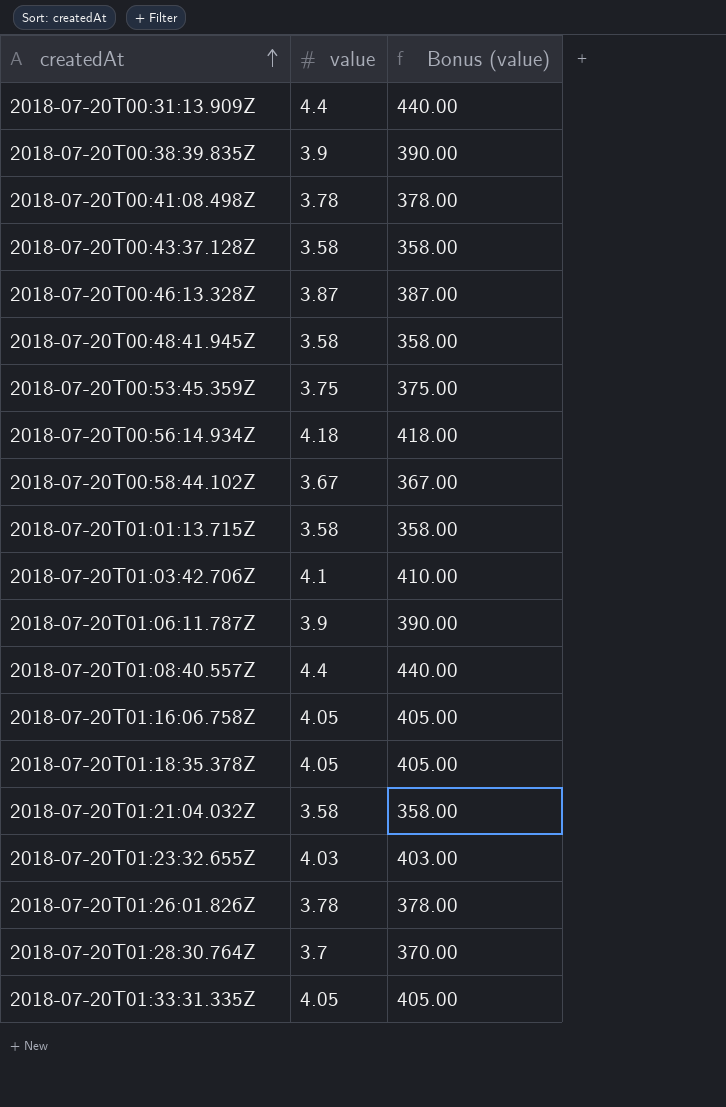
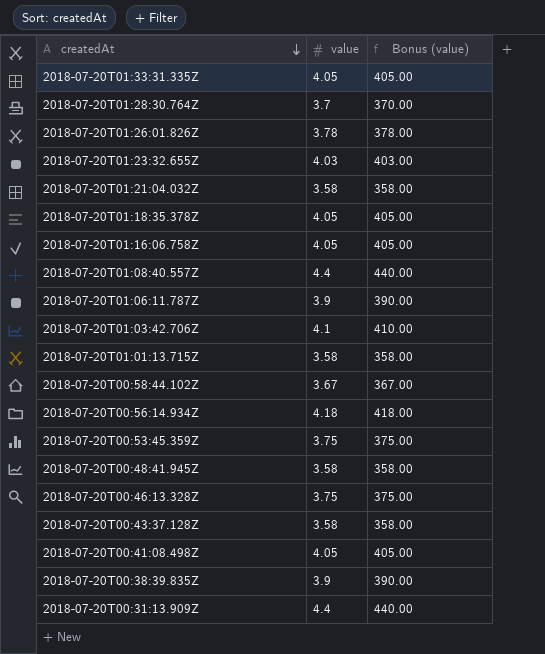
row order: createdAt ascending -> createdAt descending
2018-07-20T00:46:13.328Z | value: 3.87 -> 3.75
2018-07-20T00:46:13.328Z | Bonus (value): 387.00 -> 375.00
2018-07-20T00:41:08.498Z | value: 3.78 -> 4.05
2018-07-20T00:41:08.498Z | Bonus (value): 378.00 -> 405.00

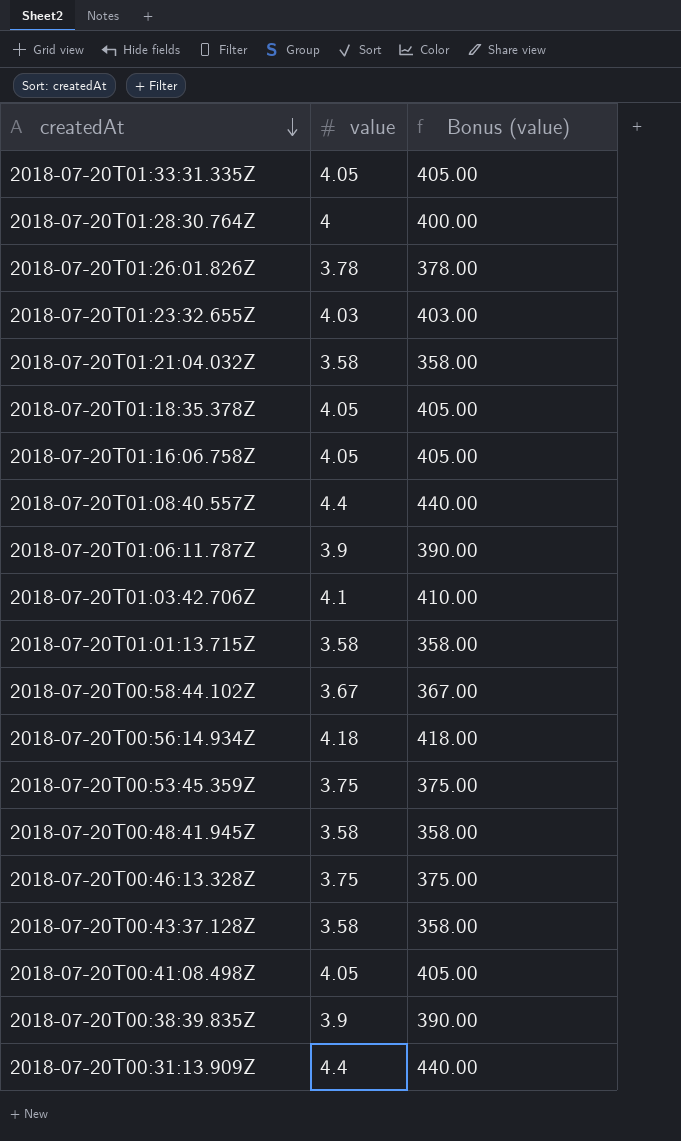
2018-07-20T01:28:30.764Z | value: 3.7 -> 4
2018-07-20T01:28:30.764Z | Bonus (value): 370.00 -> 400.00

